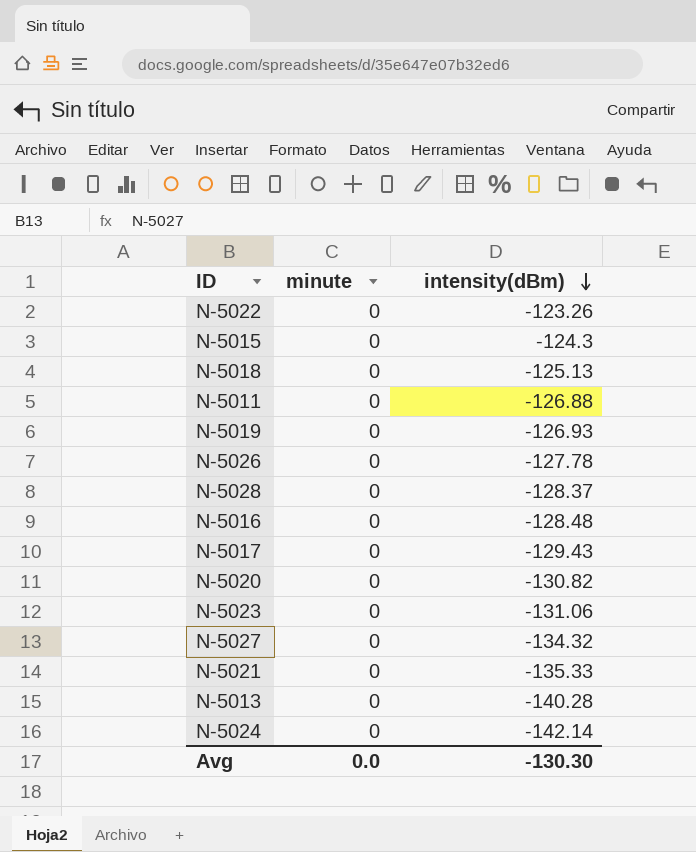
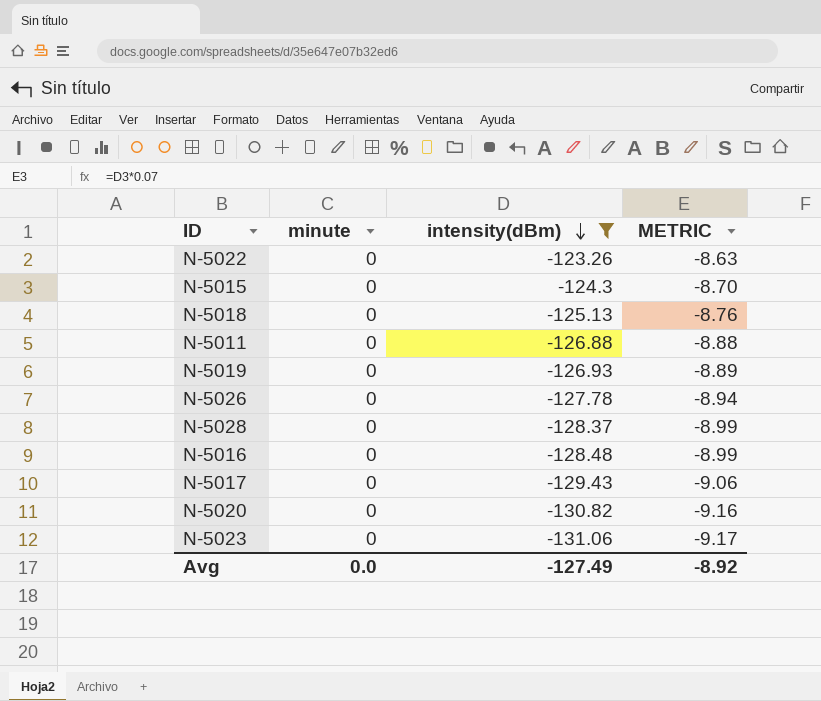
filter: none -> intensity(dBm) >= -131.06
column METRIC | formula: none -> [intensity(dBm)] * 0.07
Avg | intensity(dBm): -130.30 -> -127.49

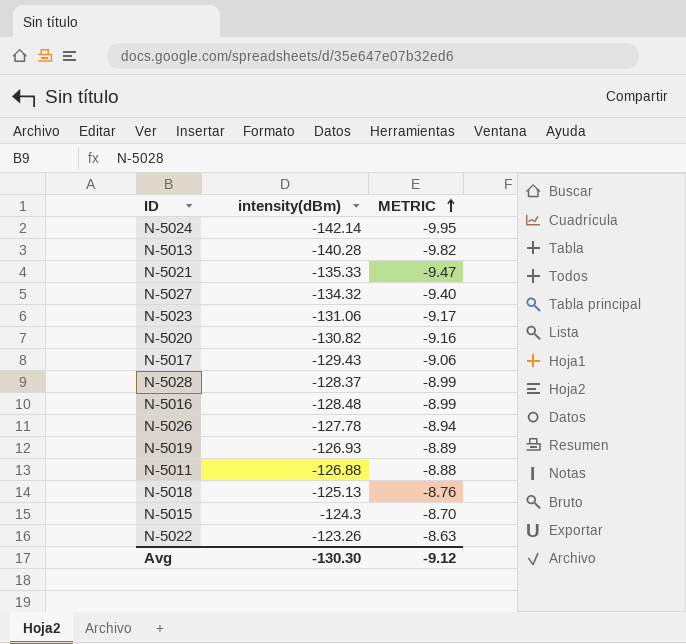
filter: intensity(dBm) >= -131.06 -> none
row order: intensity(dBm) descending -> METRIC ascending
column minute | position: 2 -> none
Avg | intensity(dBm): -127.49 -> -130.30
Avg | METRIC: -8.92 -> -9.12

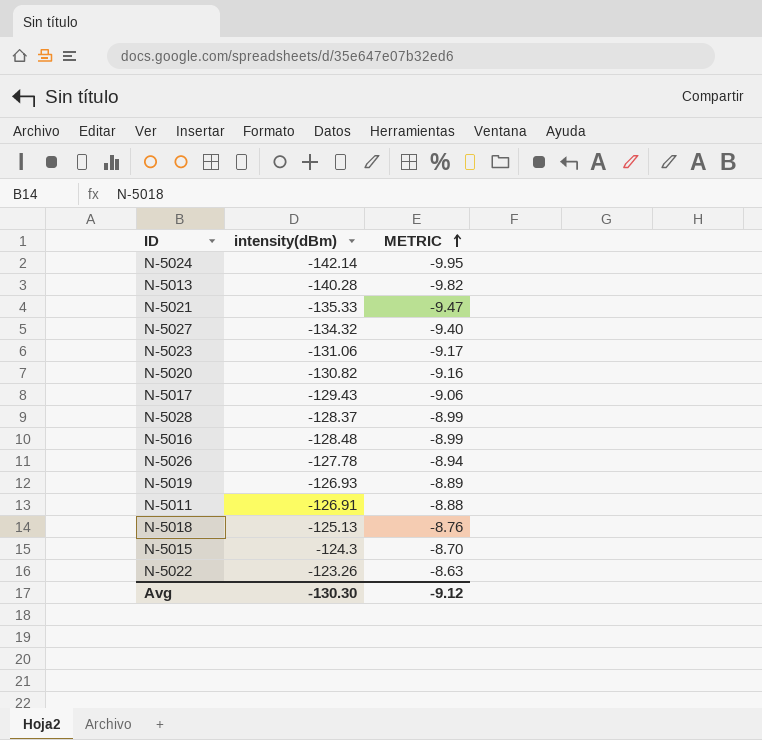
N-5011 | intensity(dBm): -126.88 -> -126.91

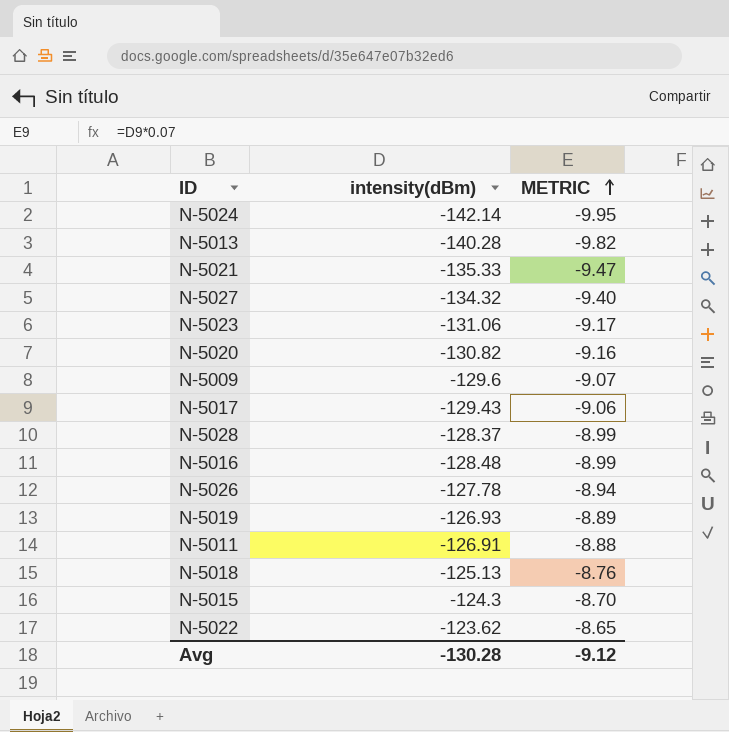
row N-5009: none -> -129.6 | -9.07
N-5022 | intensity(dBm): -123.26 -> -123.62
N-5022 | METRIC: -8.63 -> -8.65
Avg | intensity(dBm): -130.30 -> -130.28

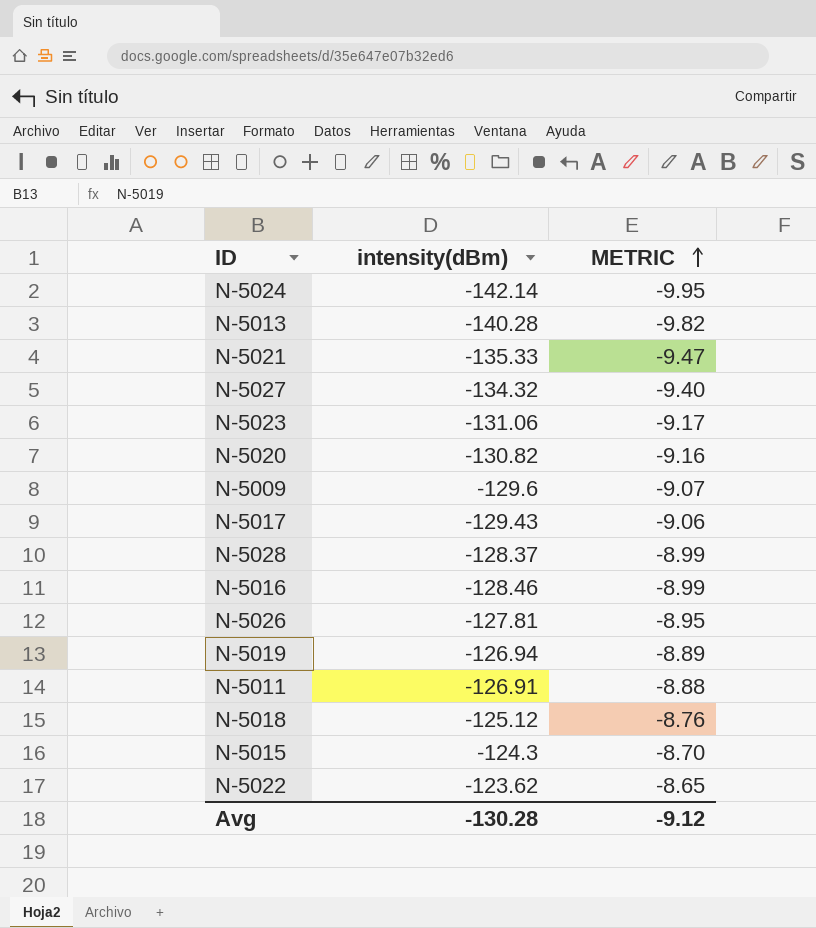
N-5016 | intensity(dBm): -128.48 -> -128.46
N-5026 | intensity(dBm): -127.78 -> -127.81
N-5026 | METRIC: -8.94 -> -8.95
N-5019 | intensity(dBm): -126.93 -> -126.94
N-5018 | intensity(dBm): -125.13 -> -125.12

